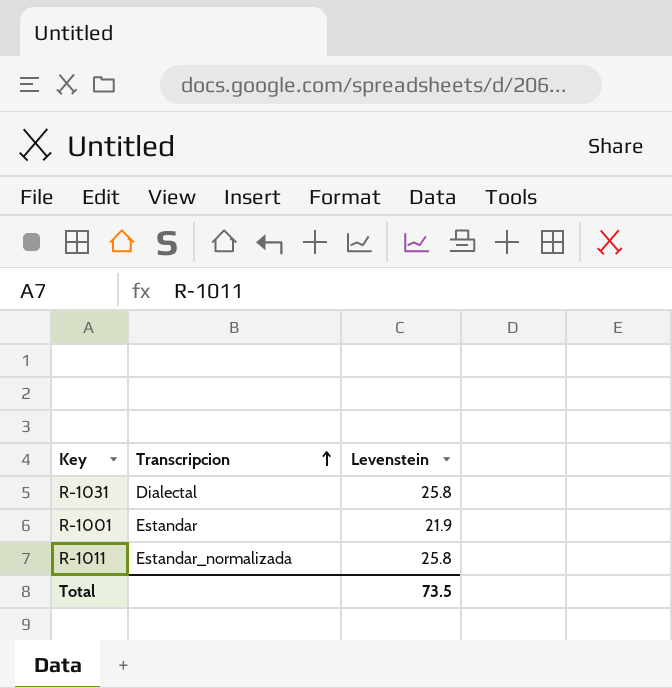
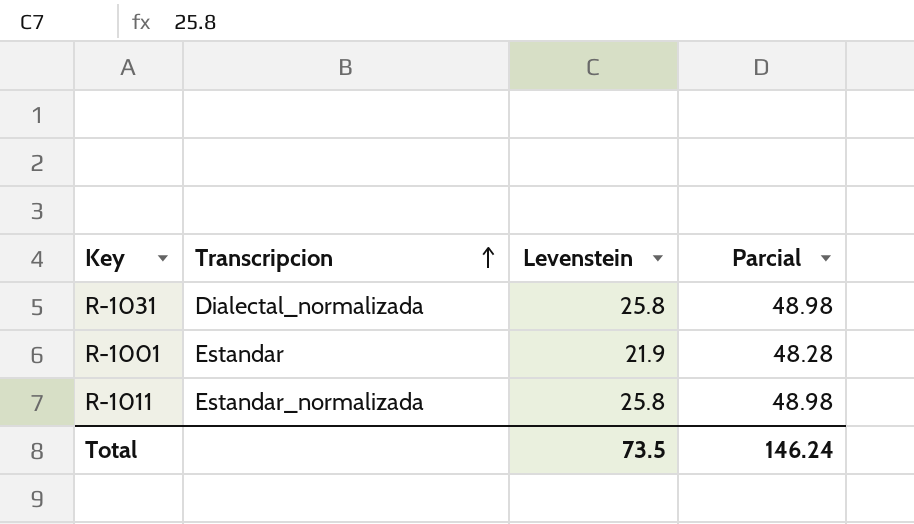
column Parcial | position: none -> 4
R-1031 | Transcripcion: Dialectal -> Dialectal_normalizada

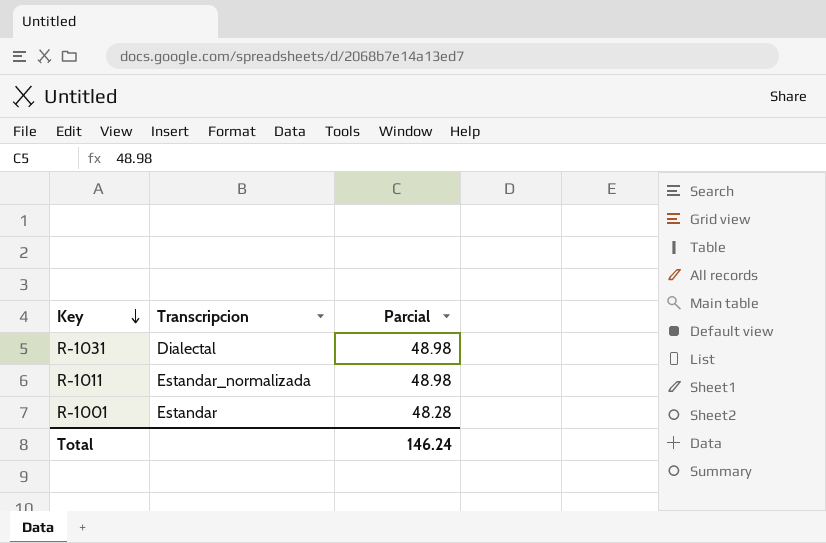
row order: Transcripcion ascending -> Key descending
column Levenstein | position: 3 -> none
R-1031 | Transcripcion: Dialectal_normalizada -> Dialectal

